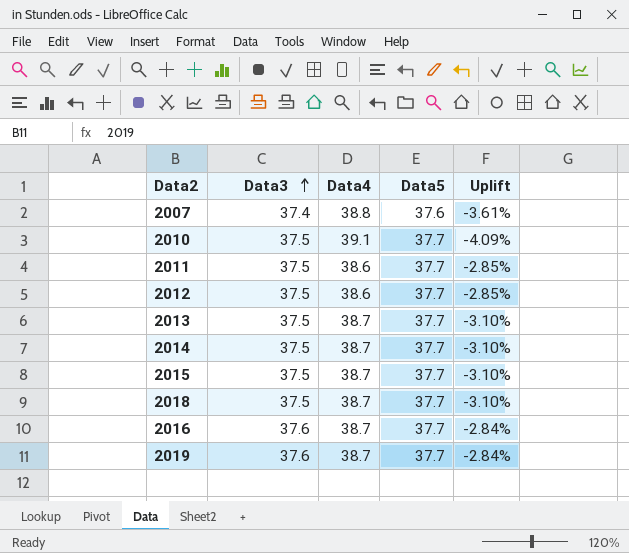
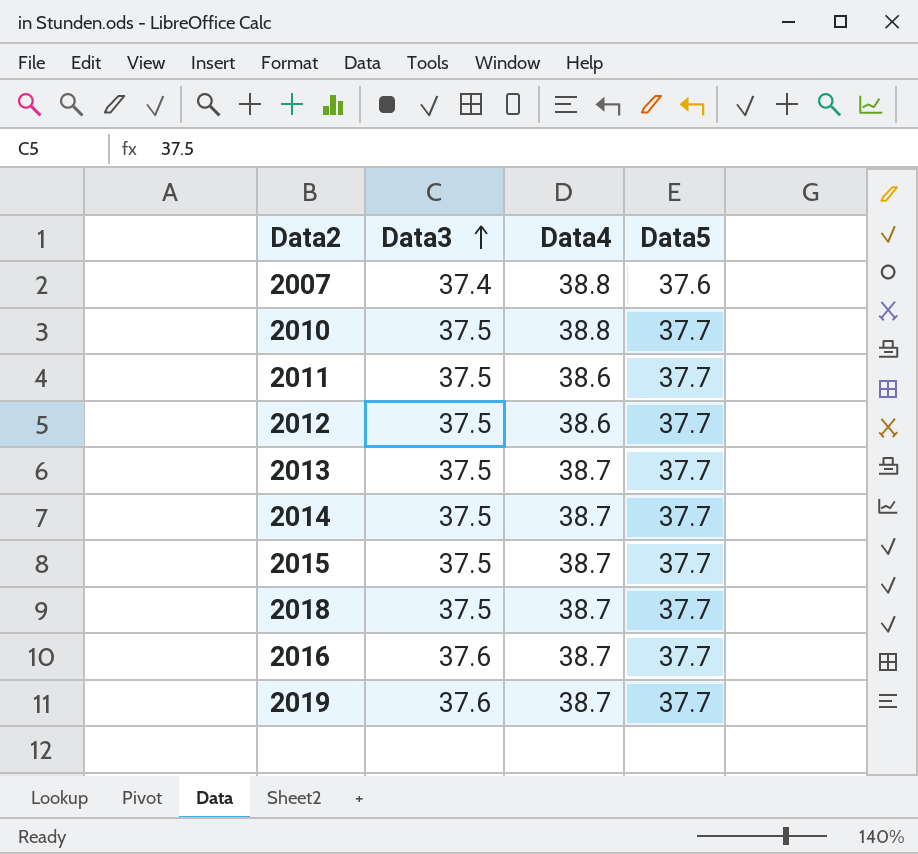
column Uplift | formula: ([Data3] - [Data4]) / [Data4] -> none
2010 | Data4: 39.1 -> 38.8

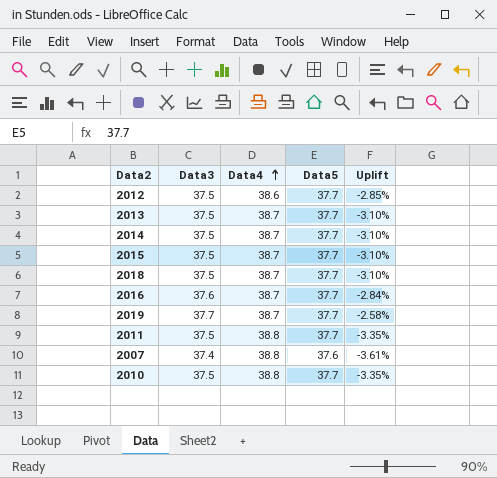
row order: Data3 ascending -> Data4 ascending
column Uplift | formula: none -> ([Data3] - [Data4]) / [Data4]
2019 | Data3: 37.6 -> 37.7
2011 | Data4: 38.6 -> 38.8

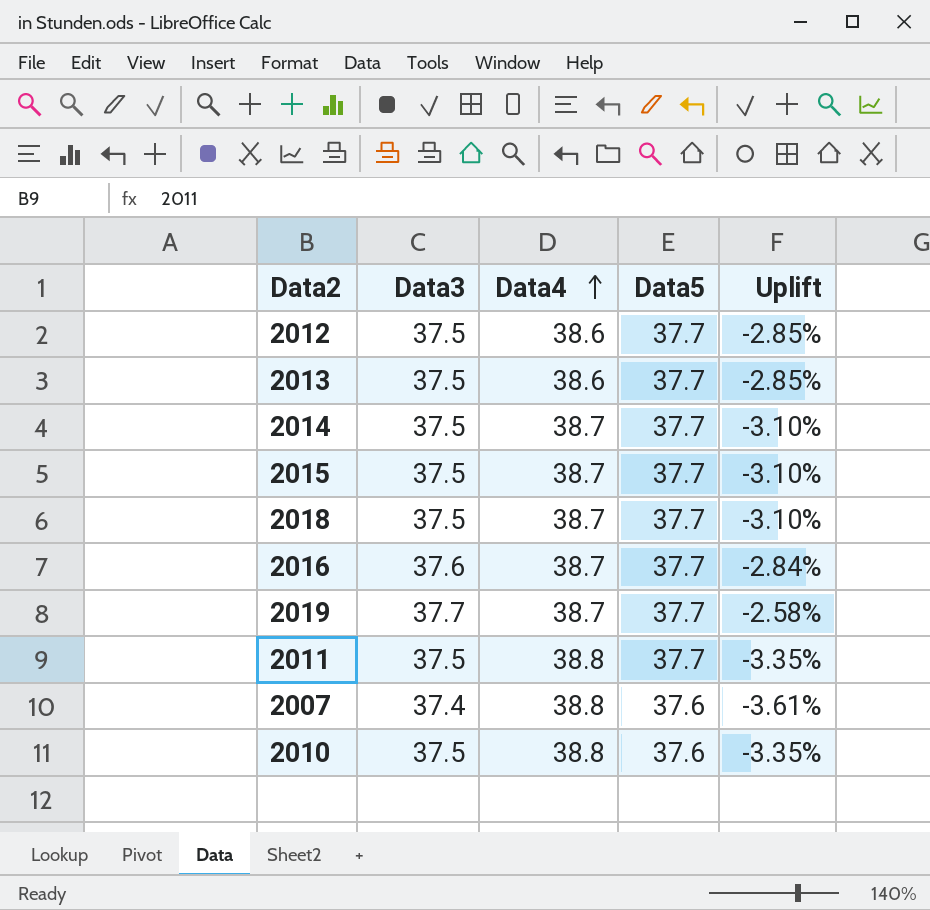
2013 | Data4: 38.7 -> 38.6
2013 | Uplift: -3.10% -> -2.85%
2010 | Data5: 37.7 -> 37.6

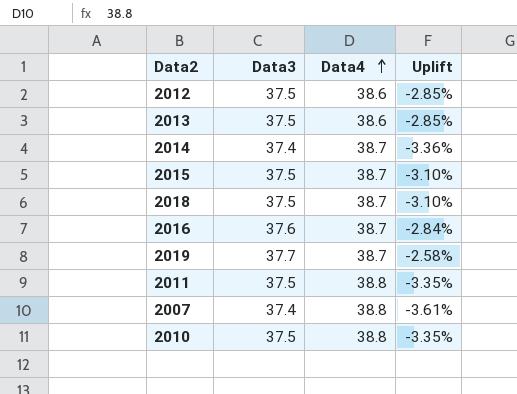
column Data5 | position: 4 -> none
2014 | Data3: 37.5 -> 37.4
2014 | Uplift: -3.10% -> -3.36%

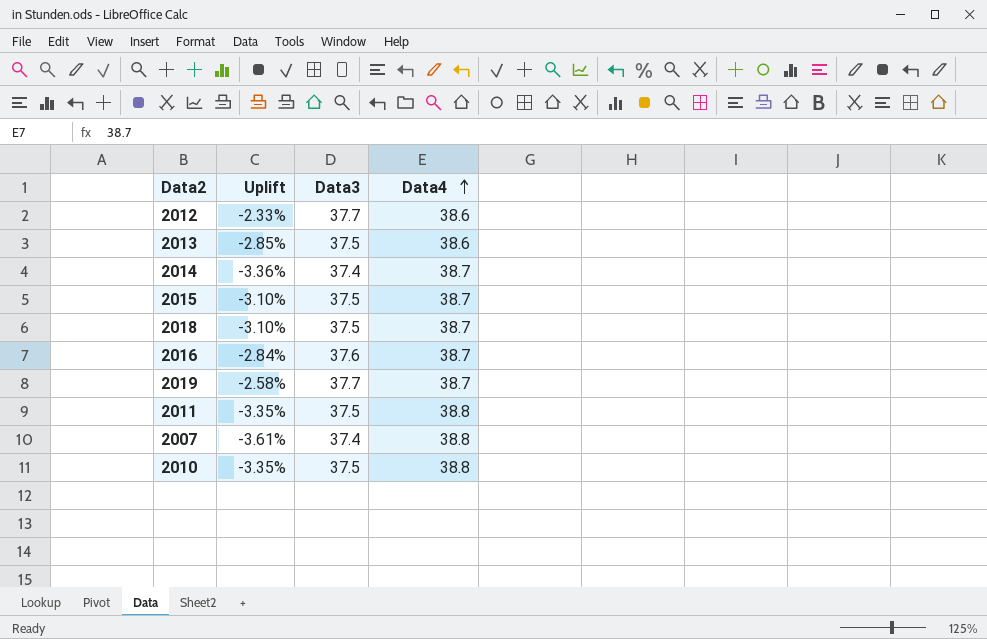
column Uplift | position: 4 -> 2
2012 | Uplift: -2.85% -> -2.33%
2012 | Data3: 37.5 -> 37.7

